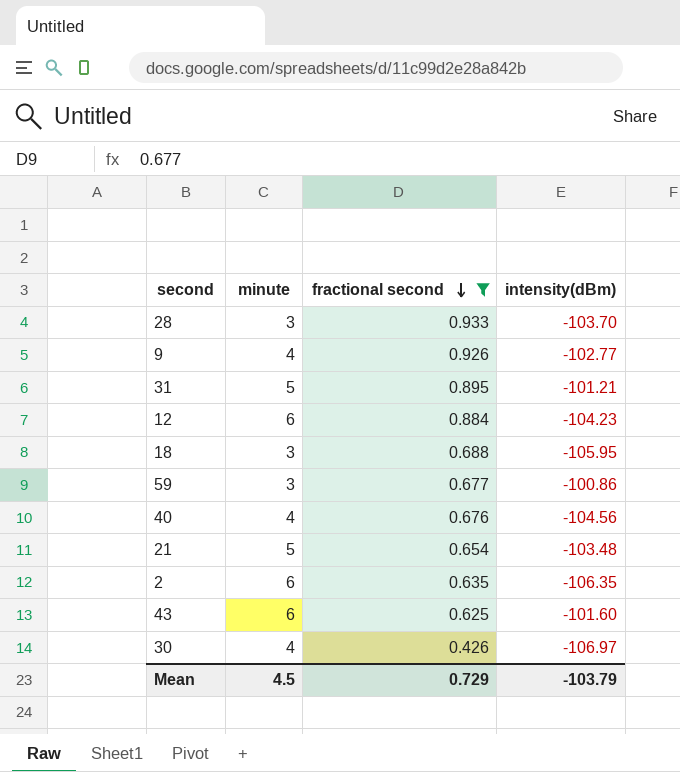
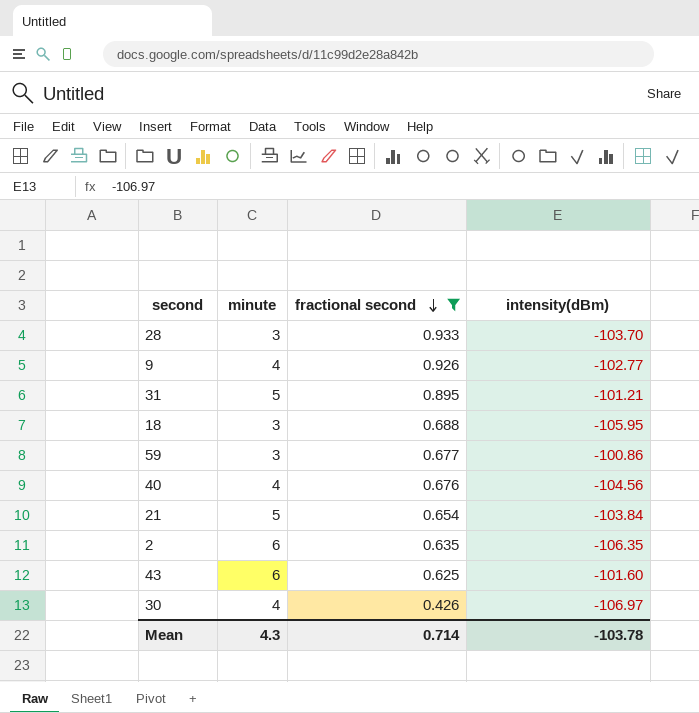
row 12: 6 | 0.884 | -104.23 -> none
21 | intensity(dBm): -103.48 -> -103.84
Mean | minute: 4.5 -> 4.3
Mean | fractional second: 0.729 -> 0.714
Mean | intensity(dBm): -103.79 -> -103.78

